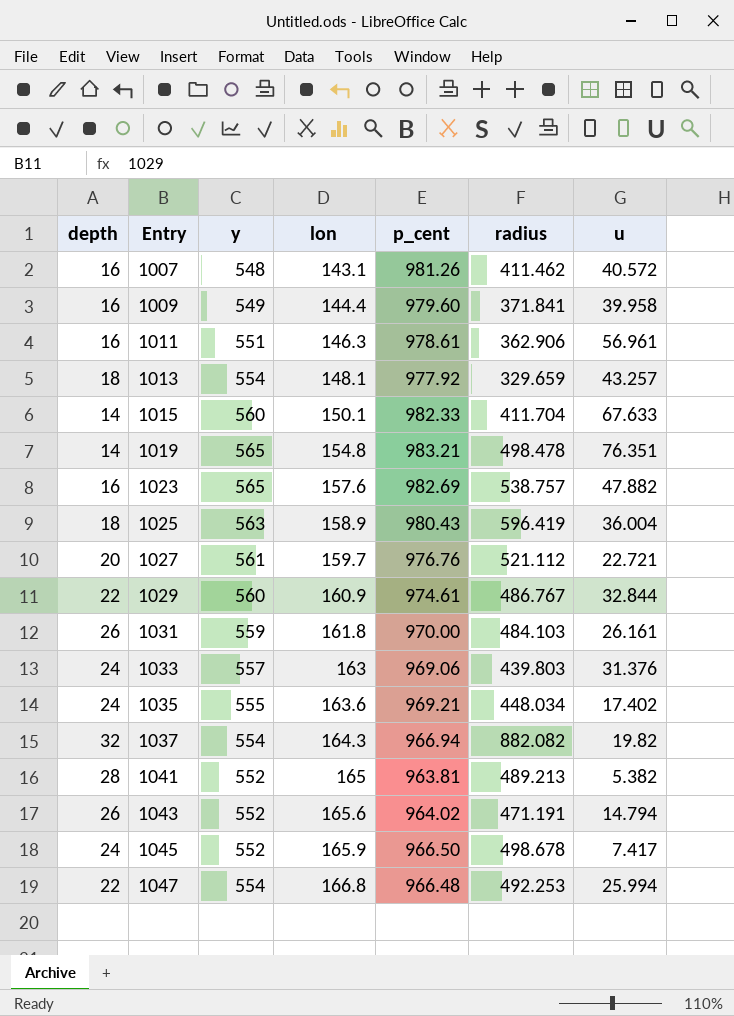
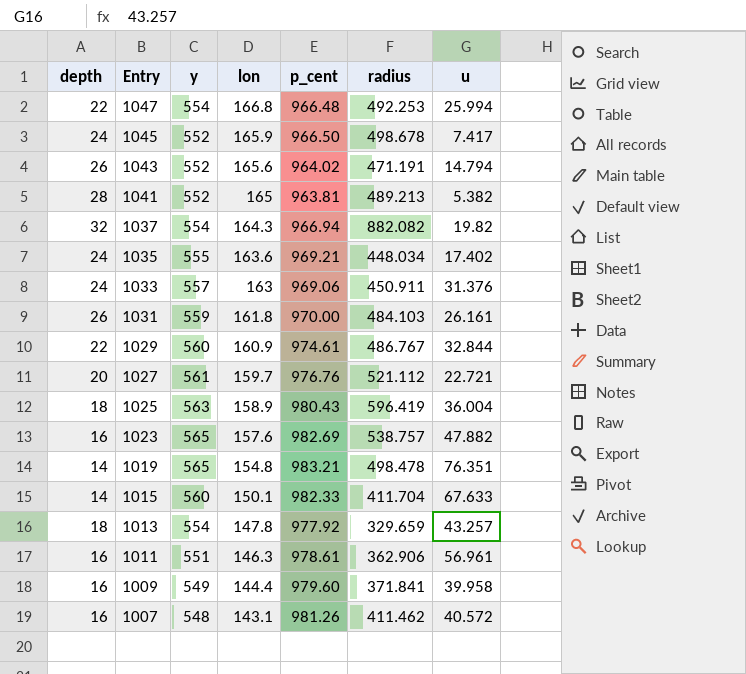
row order: Entry ascending -> Entry descending
1033 | radius: 439.803 -> 450.911
1013 | lon: 148.1 -> 147.8

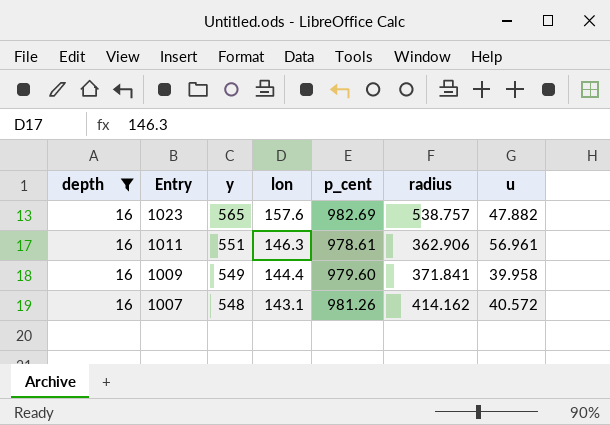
filter: none -> depth = 16
1007 | radius: 411.462 -> 414.162

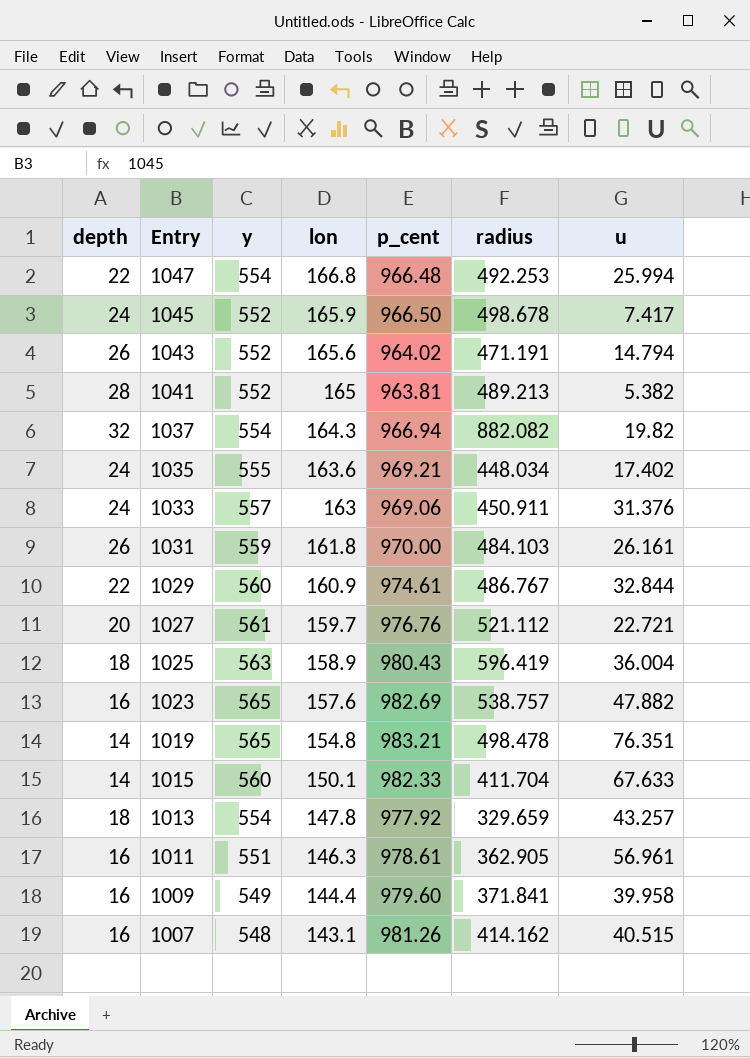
filter: depth = 16 -> none
1011 | radius: 362.906 -> 362.905
1007 | u: 40.572 -> 40.515

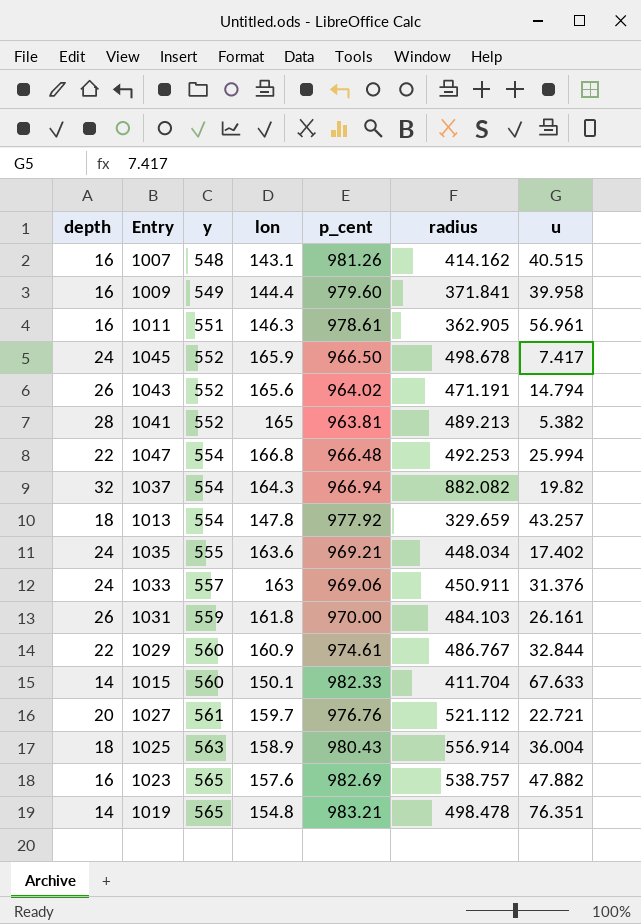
row order: Entry descending -> y ascending
1025 | radius: 596.419 -> 556.914

